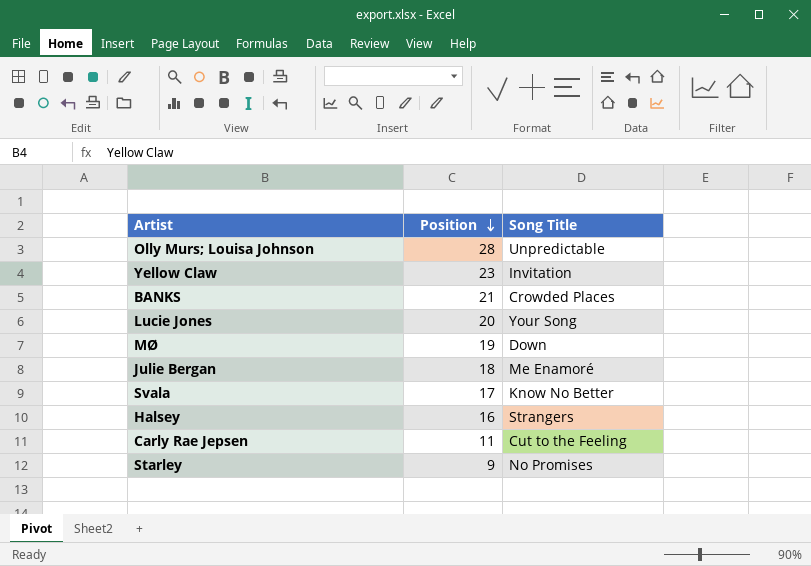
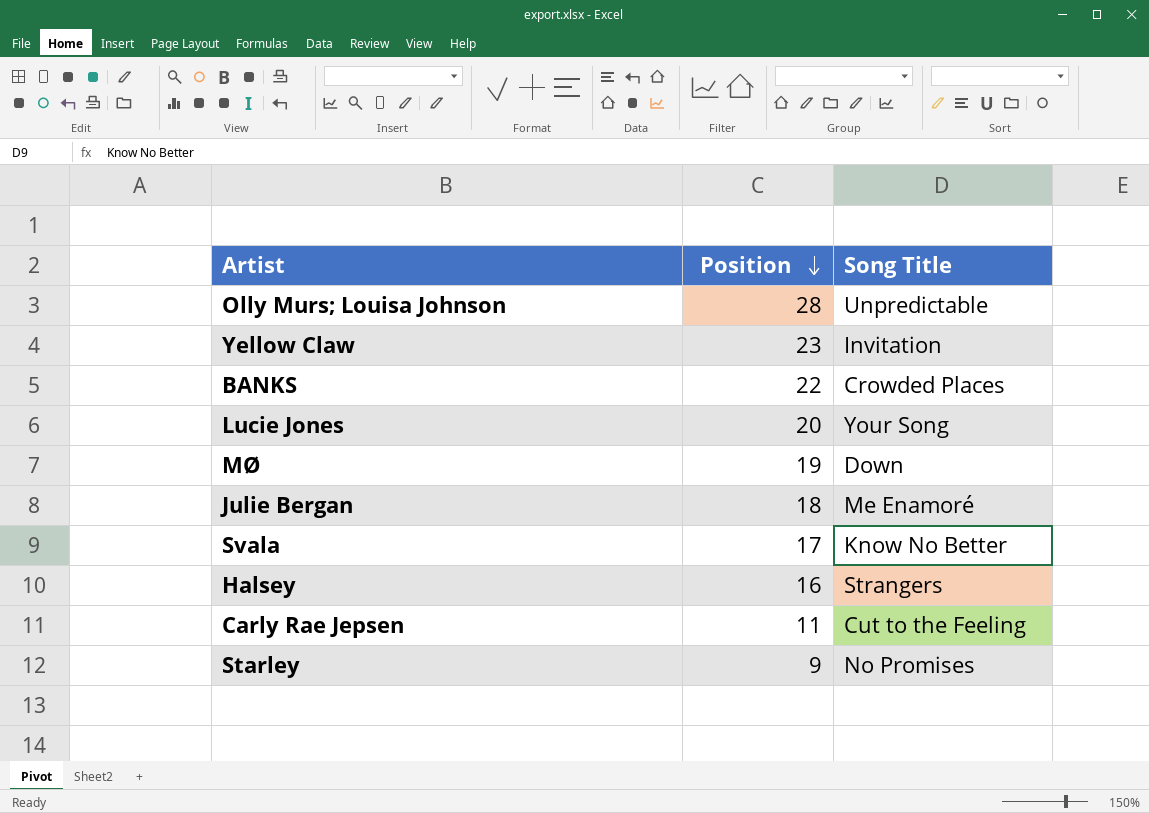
BANKS | Position: 21 -> 22

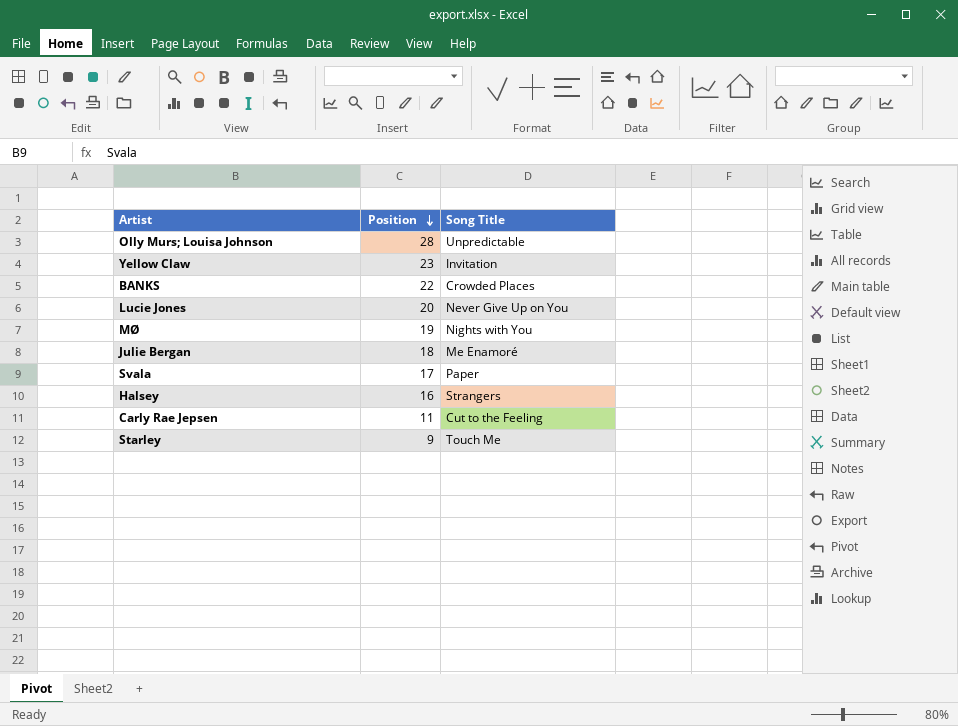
Lucie Jones | Song Title: Your Song -> Never Give Up on You
MØ | Song Title: Down -> Nights with You
Svala | Song Title: Know No Better -> Paper
Starley | Song Title: No Promises -> Touch Me

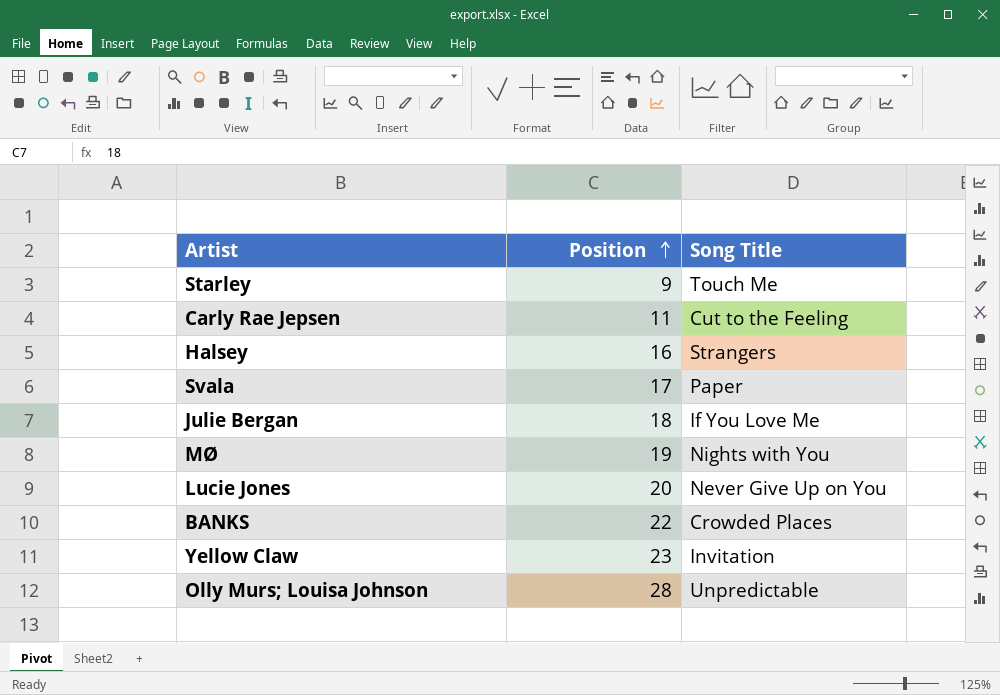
row order: Position descending -> Position ascending
Julie Bergan | Song Title: Me Enamoré -> If You Love Me

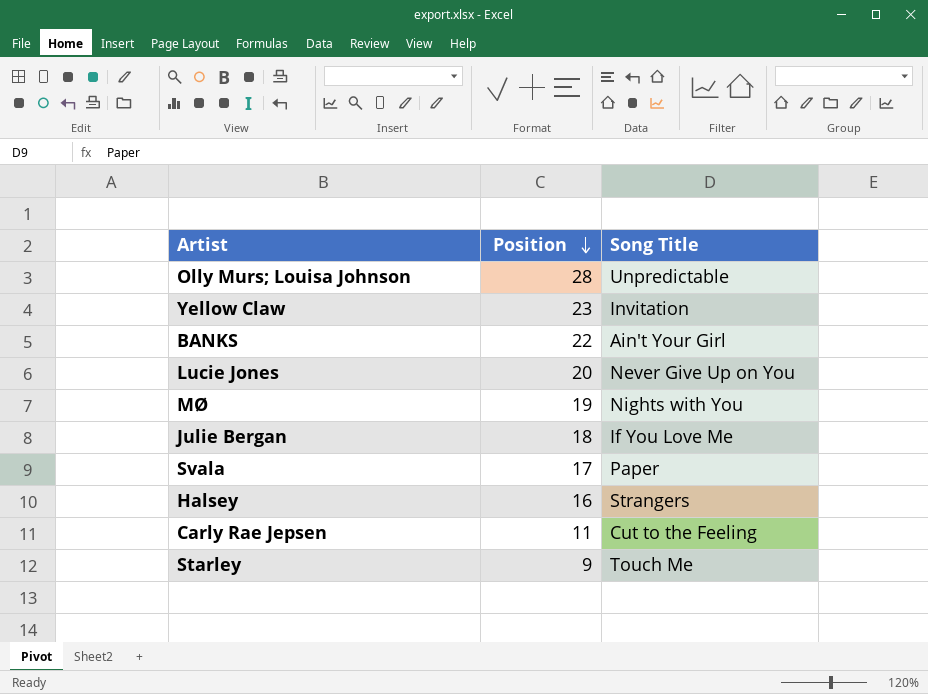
row order: Position ascending -> Position descending
BANKS | Song Title: Crowded Places -> Ain't Your Girl

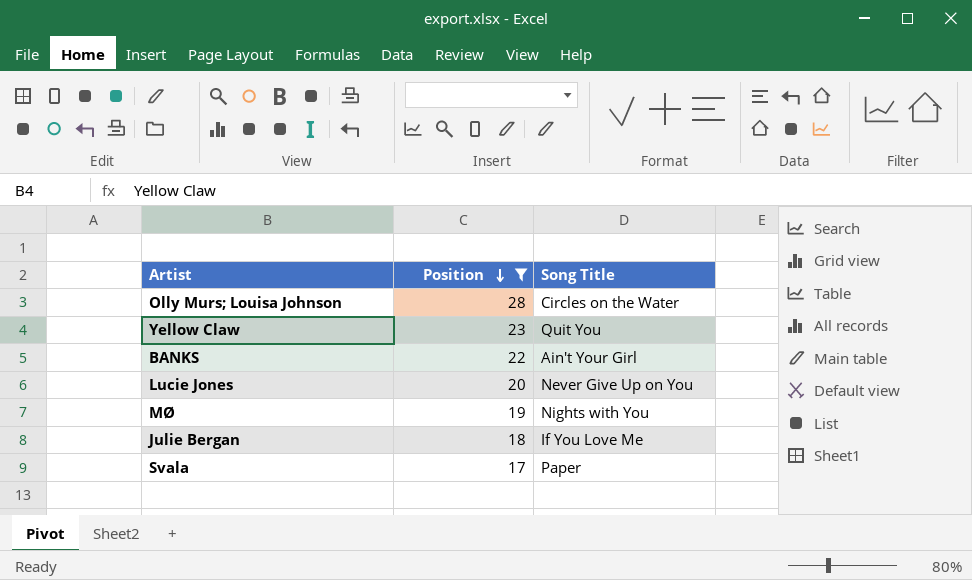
filter: none -> Position >= 17
Olly Murs; Louisa Johnson | Song Title: Unpredictable -> Circles on the Water
Yellow Claw | Song Title: Invitation -> Quit You

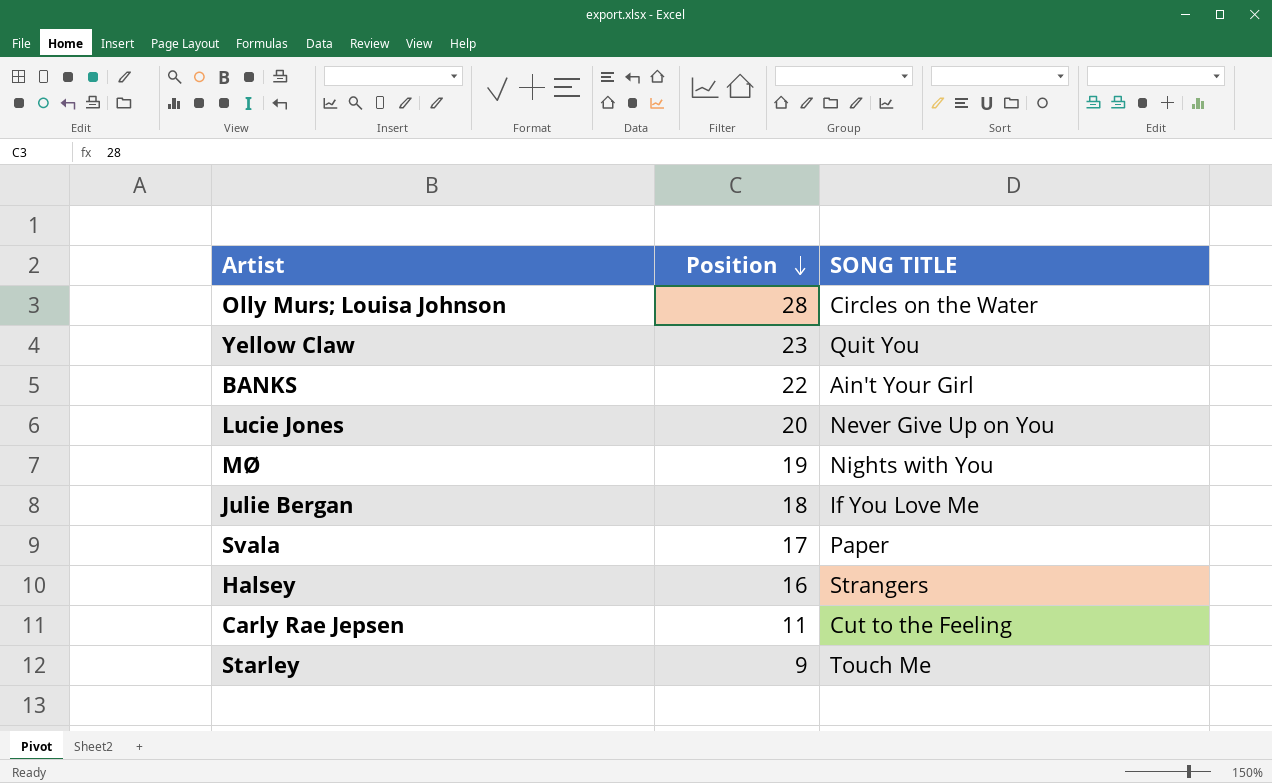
filter: Position >= 17 -> none
column name: Song Title -> SONG TITLE

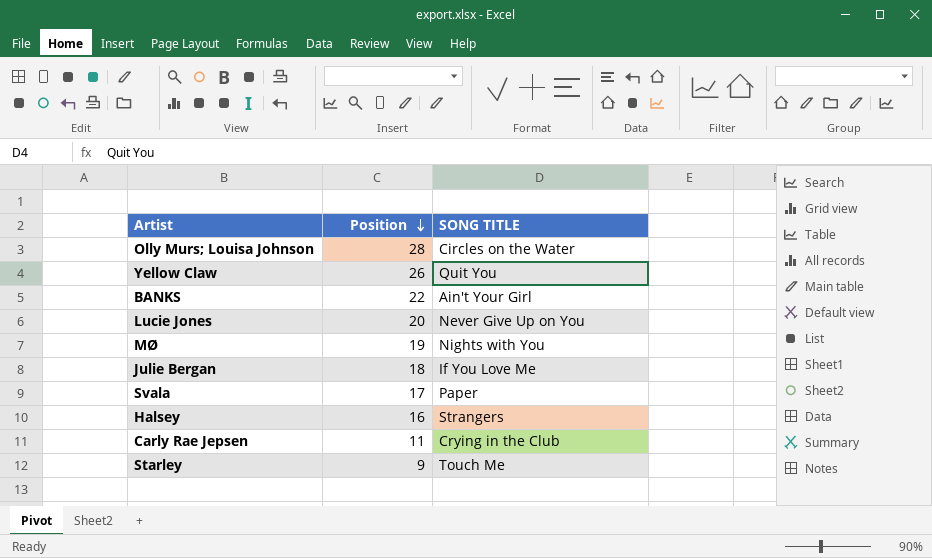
Yellow Claw | Position: 23 -> 26
Carly Rae Jepsen | SONG TITLE: Cut to the Feeling -> Crying in the Club

